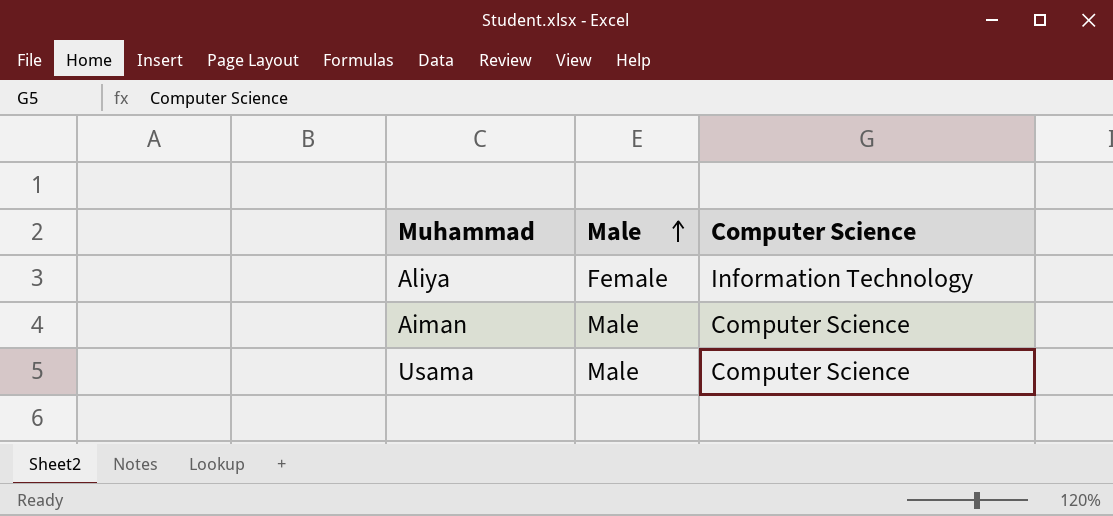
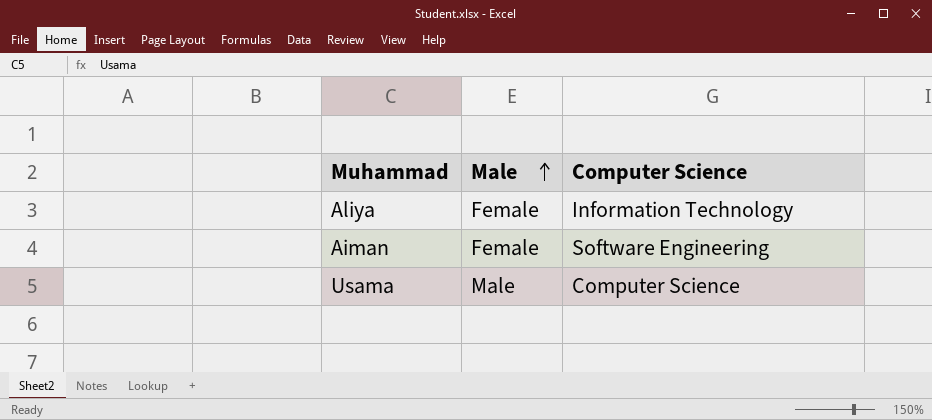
Aiman | Male: Male -> Female
Aiman | Computer Science: Computer Science -> Software Engineering

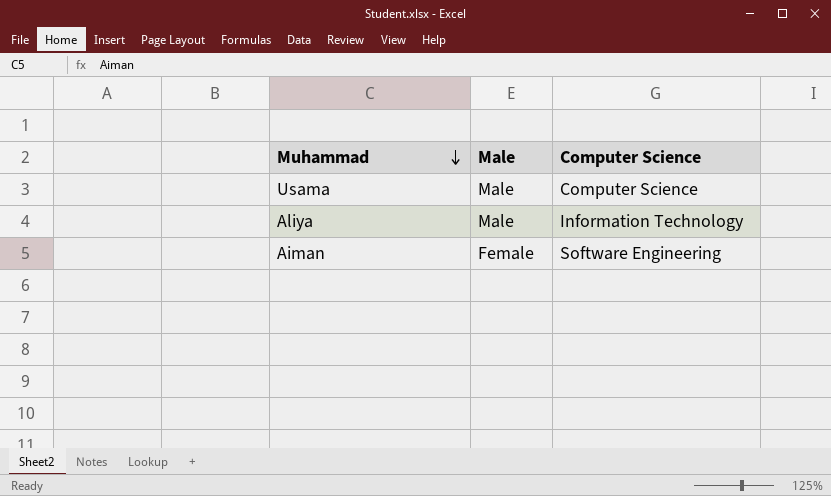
row order: Male ascending -> Muhammad descending
Aliya | Male: Female -> Male

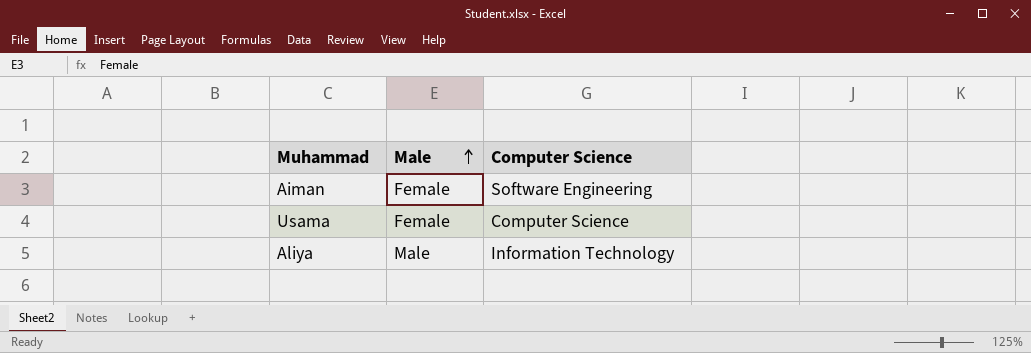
row order: Muhammad descending -> Male ascending
Usama | Male: Male -> Female

